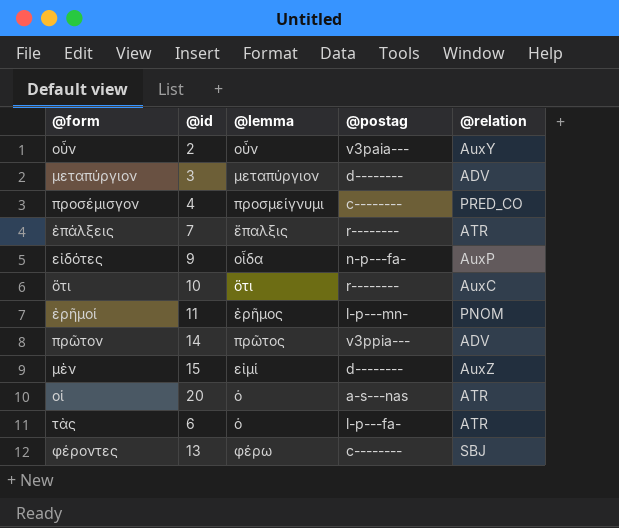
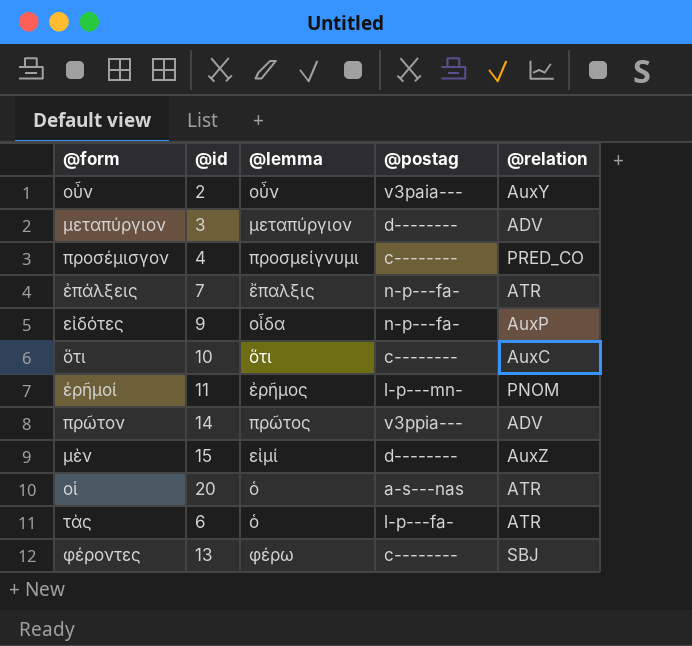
ἐπάλξεις | @postag: r-------- -> n-p---fa-
ὅτι | @postag: r-------- -> c--------

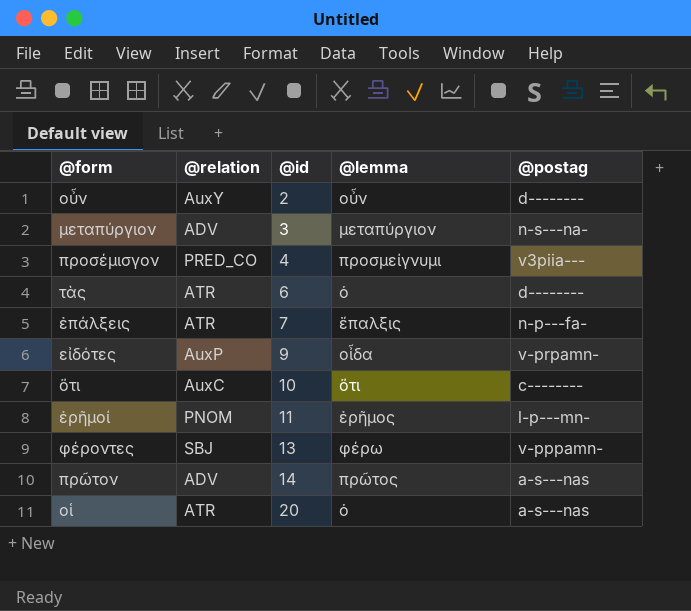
row order: none -> @id ascending
column @relation | position: 5 -> 2
row μὲν: 15 | εἰμί | d-------- | AuxZ -> none
οὖν | @postag: v3paia--- -> d--------
μεταπύργιον | @postag: d-------- -> n-s---na-
προσέμισγον | @postag: c-------- -> v3piia---
τὰς | @postag: l-p---fa- -> d--------
εἰδότες | @postag: n-p---fa- -> v-prpamn-
φέροντες | @postag: c-------- -> v-pppamn-
πρῶτον | @postag: v3ppia--- -> a-s---nas

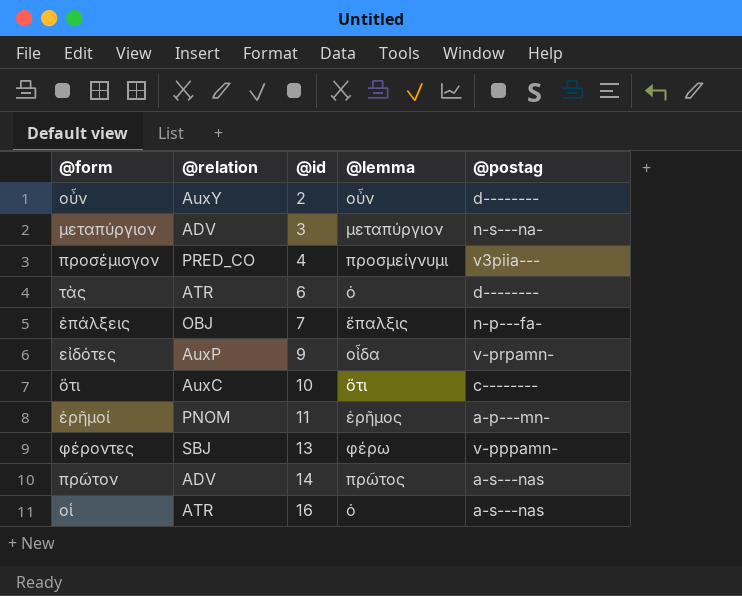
ἐπάλξεις | @relation: ATR -> OBJ
ἐρῆμοί | @postag: l-p---mn- -> a-p---mn-
οἱ | @id: 20 -> 16

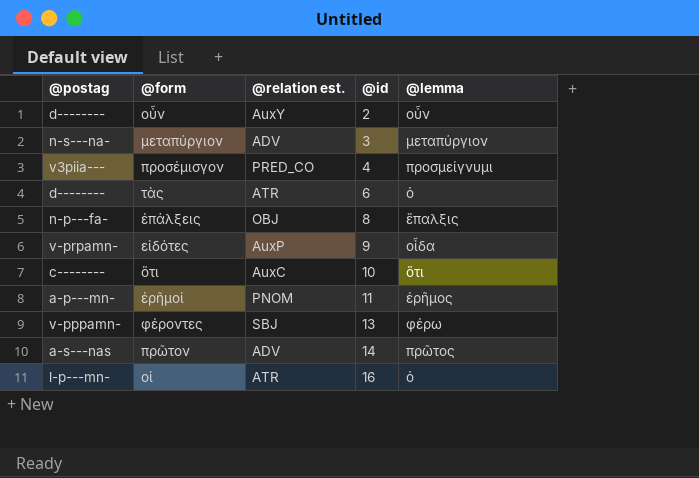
column @postag | position: 5 -> 1
column name: @relation -> @relation est.
ἐπάλξεις | @id: 7 -> 8
οἱ | @postag: a-s---nas -> l-p---mn-

